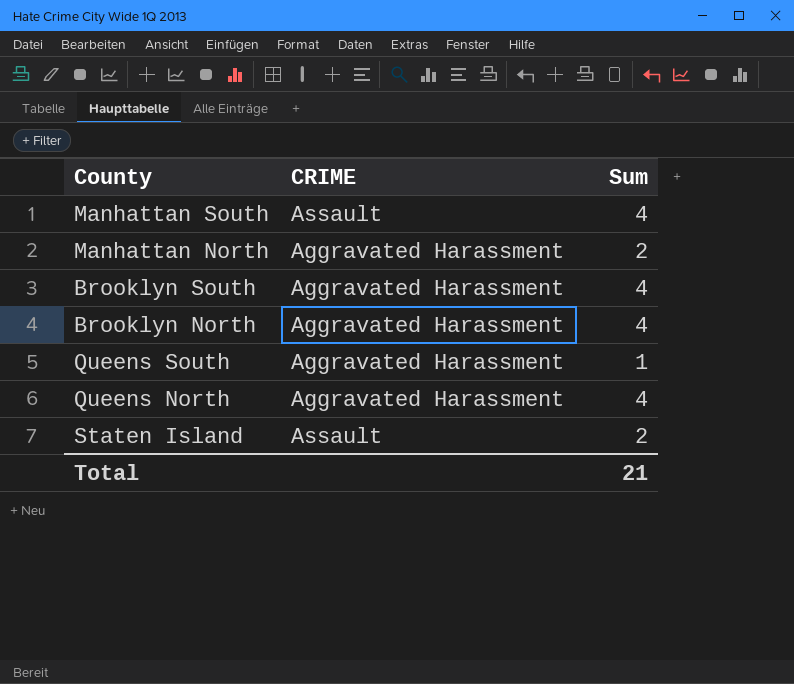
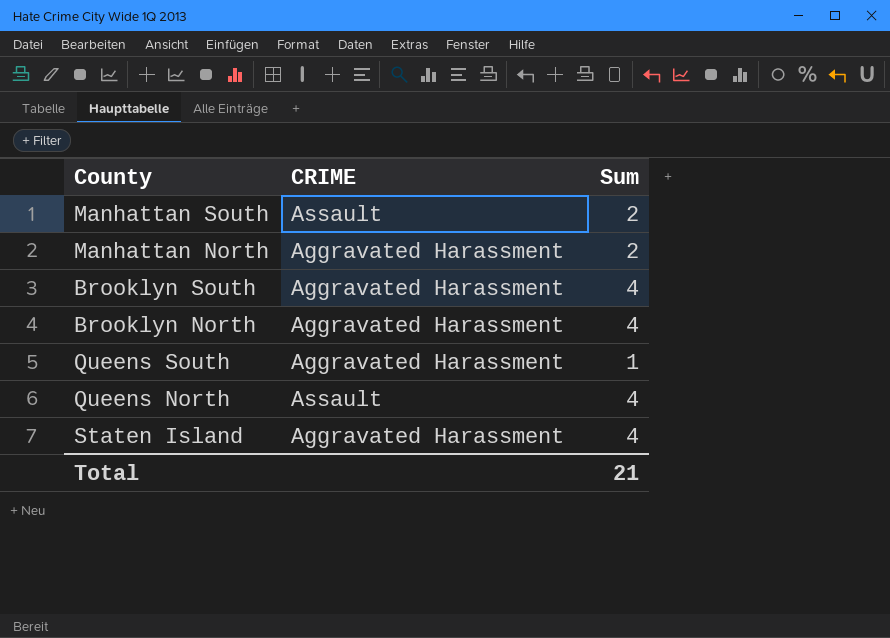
Manhattan South | Sum: 4 -> 2
Queens North | CRIME: Aggravated Harassment -> Assault
Staten Island | CRIME: Assault -> Aggravated Harassment
Staten Island | Sum: 2 -> 4

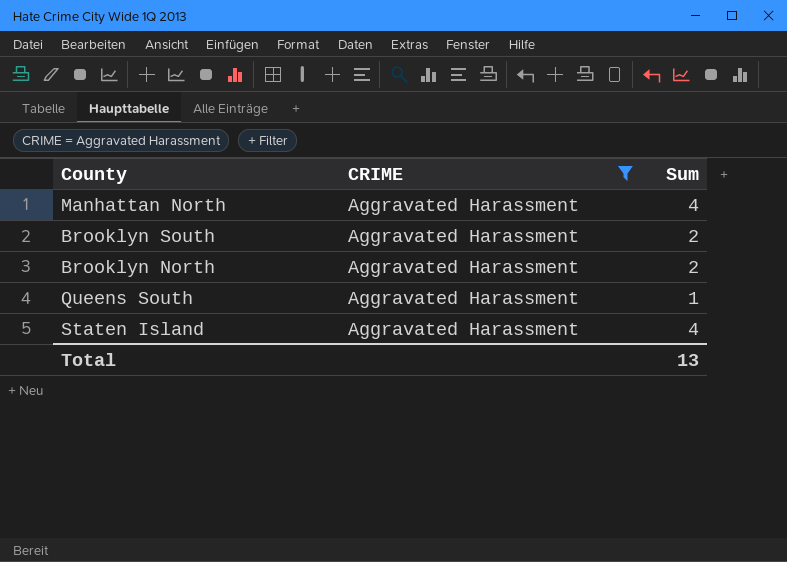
filter: none -> CRIME = Aggravated Harassment
Manhattan North | Sum: 2 -> 4
Brooklyn South | Sum: 4 -> 2
Brooklyn North | Sum: 4 -> 2
Total | Sum: 21 -> 13

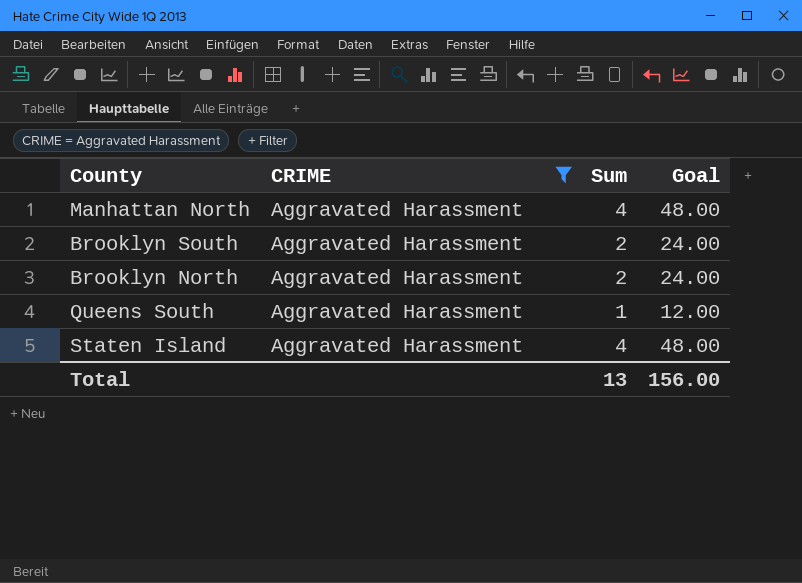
column Goal | formula: none -> [Sum] * 12

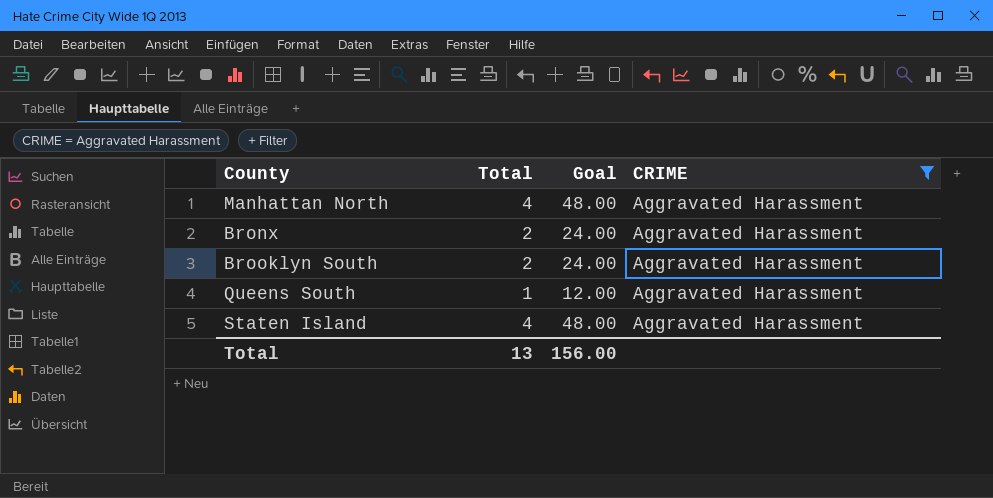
column name: Sum -> Total
column CRIME | position: 2 -> 4
row Brooklyn North: Aggravated Harassment | 2 | 24.00 -> none
row Bronx: none -> 2 | 24.00 | Aggravated Harassment

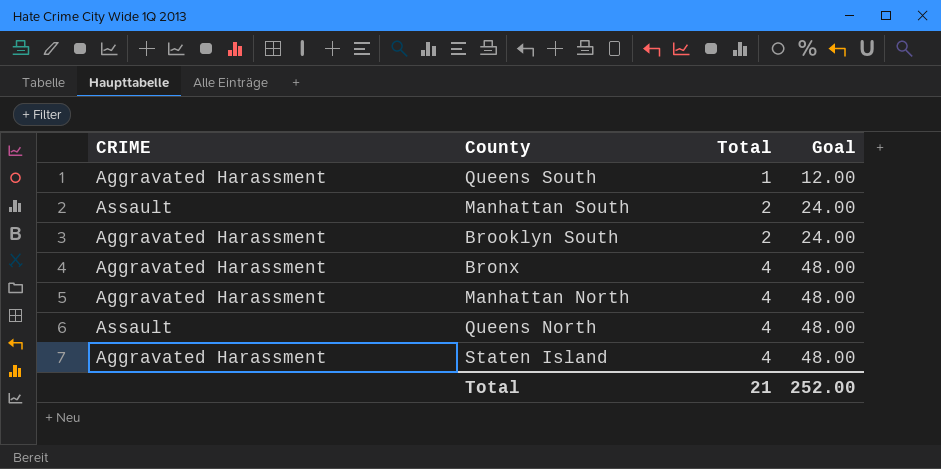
filter: CRIME = Aggravated Harassment -> none
row order: none -> Total ascending
column CRIME | position: 4 -> 1
Bronx | Total: 2 -> 4
Bronx | Goal: 24.00 -> 48.00
Total | Total: 13 -> 21
Total | Goal: 156.00 -> 252.00

